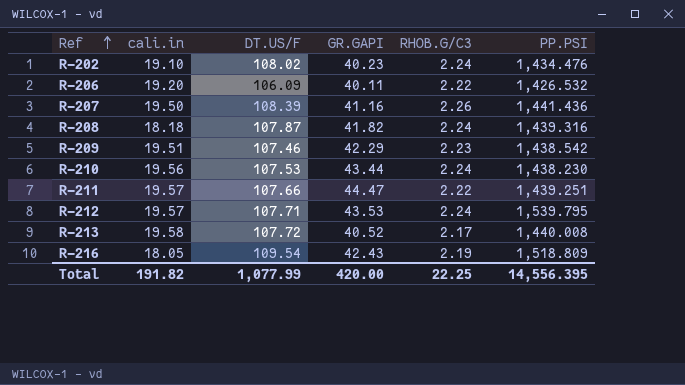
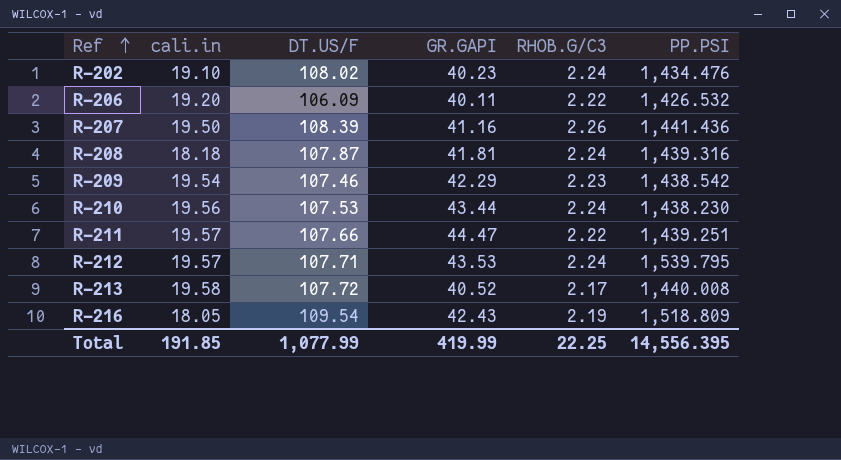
R-208 | GR.GAPI: 41.82 -> 41.81
R-209 | cali.in: 19.51 -> 19.54
Total | cali.in: 191.82 -> 191.85
Total | GR.GAPI: 420.00 -> 419.99

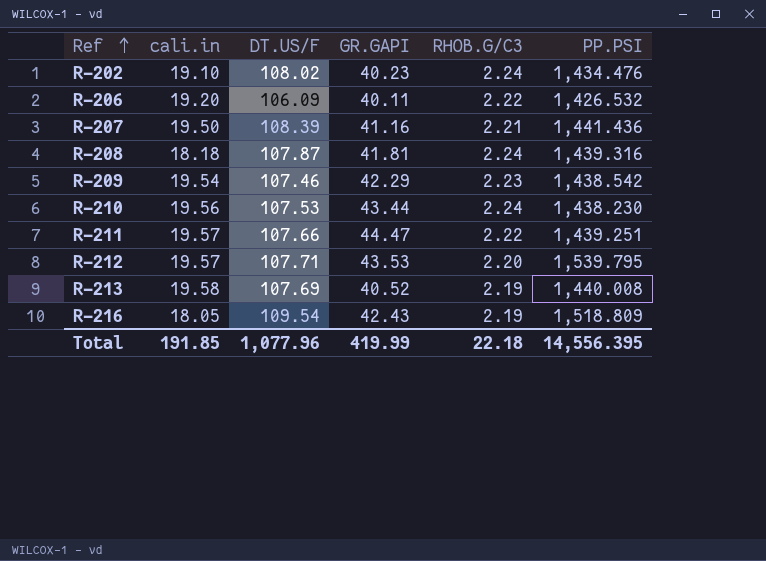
R-207 | RHOB.G/C3: 2.26 -> 2.21
R-212 | RHOB.G/C3: 2.24 -> 2.20
R-213 | DT.US/F: 107.72 -> 107.69
R-213 | RHOB.G/C3: 2.17 -> 2.19
Total | DT.US/F: 1,077.99 -> 1,077.96
Total | RHOB.G/C3: 22.25 -> 22.18

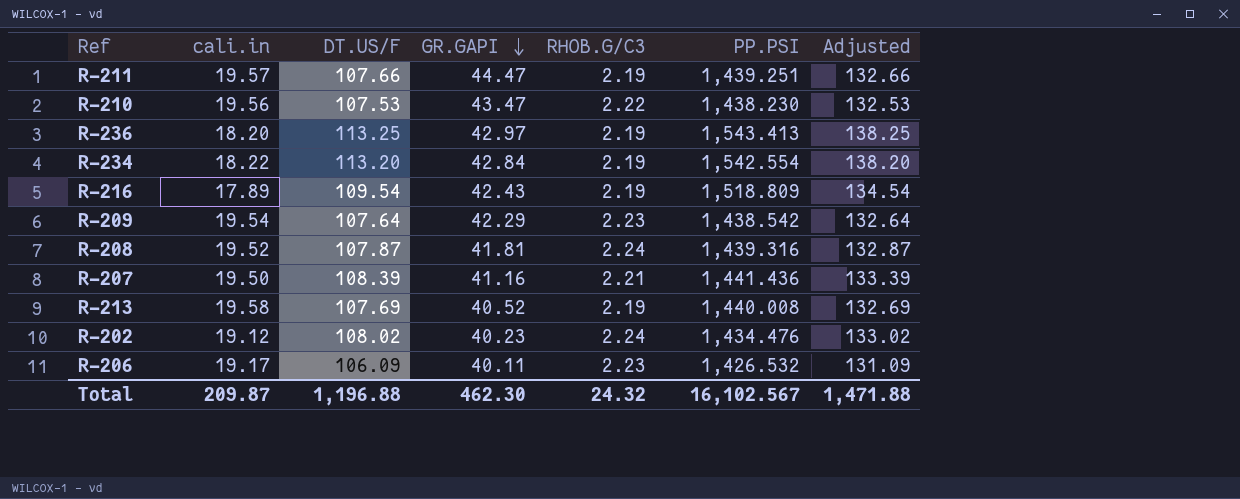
row order: Ref ascending -> GR.GAPI descending
column Adjusted | formula: none -> [DT.US/F] + 25
row R-212: 19.57 | 107.71 | 43.53 | 2.20 | 1,539.795 -> none
R-211 | RHOB.G/C3: 2.22 -> 2.19
R-210 | GR.GAPI: 43.44 -> 43.47
R-210 | RHOB.G/C3: 2.24 -> 2.22
row R-236: none -> 18.20 | 113.25 | 42.97 | 2.19 | 1,543.413 | 138.25
row R-234: none -> 18.22 | 113.20 | 42.84 | 2.19 | 1,542.554 | 138.20
R-216 | cali.in: 18.05 -> 17.89
R-209 | DT.US/F: 107.46 -> 107.64
R-208 | cali.in: 18.18 -> 19.52
R-202 | cali.in: 19.10 -> 19.12
R-206 | cali.in: 19.20 -> 19.17
R-206 | RHOB.G/C3: 2.22 -> 2.23
Total | cali.in: 191.85 -> 209.87
Total | DT.US/F: 1,077.96 -> 1,196.88
Total | GR.GAPI: 419.99 -> 462.30
Total | RHOB.G/C3: 22.18 -> 24.32
Total | PP.PSI: 14,556.395 -> 16,102.567

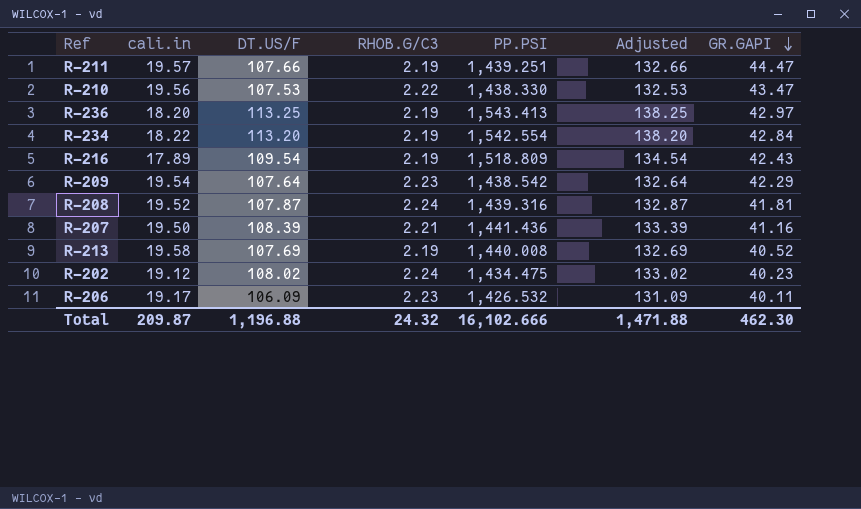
column GR.GAPI | position: 4 -> 7
R-210 | PP.PSI: 1,438.230 -> 1,438.330
R-202 | PP.PSI: 1,434.476 -> 1,434.475
Total | PP.PSI: 16,102.567 -> 16,102.666

